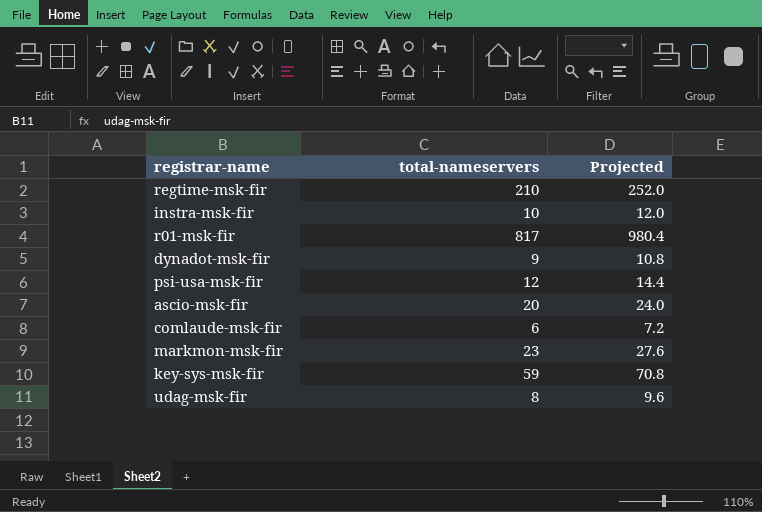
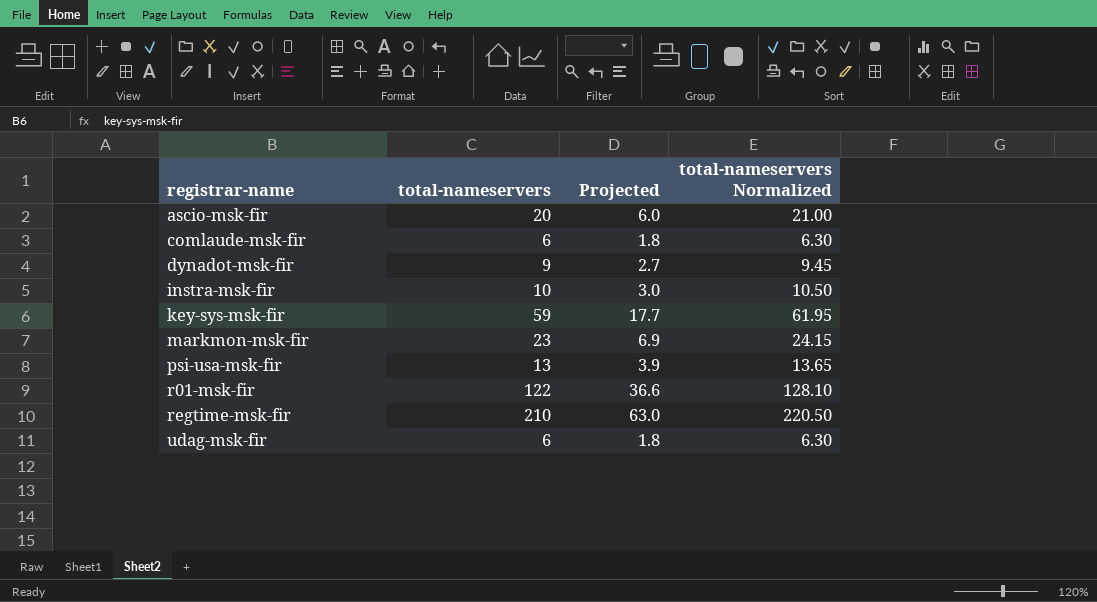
row order: none -> registrar-name ascending
column Projected | formula: [total-nameservers] * 1.2 -> [total-nameservers] * 0.3
column total-nameservers Normalized | formula: none -> [total-nameservers] * 1.05
psi-usa-msk-fir | total-nameservers: 12 -> 13
r01-msk-fir | total-nameservers: 817 -> 122
udag-msk-fir | total-nameservers: 8 -> 6

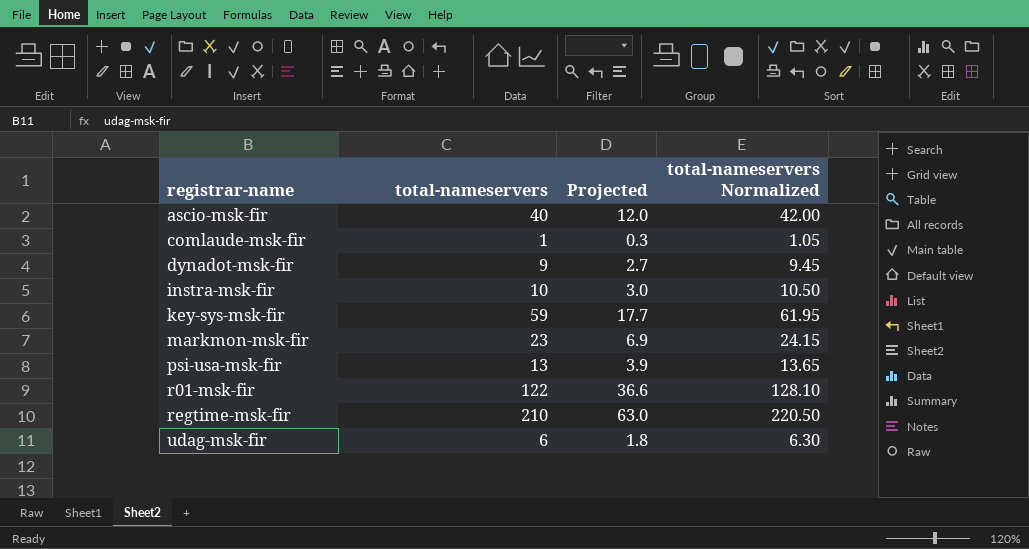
ascio-msk-fir | total-nameservers: 20 -> 40
ascio-msk-fir | Projected: 6.0 -> 12.0
ascio-msk-fir | total-nameservers Normalized: 21.00 -> 42.00
comlaude-msk-fir | total-nameservers: 6 -> 1
comlaude-msk-fir | Projected: 1.8 -> 0.3
comlaude-msk-fir | total-nameservers Normalized: 6.30 -> 1.05

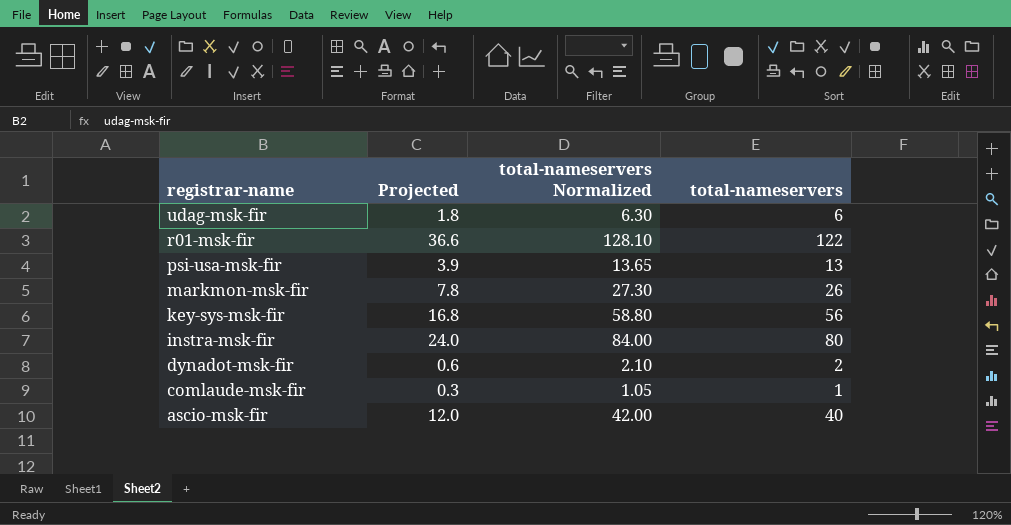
row order: registrar-name ascending -> registrar-name descending
column total-nameservers | position: 2 -> 4
row regtime-msk-fir: 210 | 63.0 | 220.50 -> none
markmon-msk-fir | Projected: 6.9 -> 7.8
markmon-msk-fir | total-nameservers Normalized: 24.15 -> 27.30
markmon-msk-fir | total-nameservers: 23 -> 26
key-sys-msk-fir | Projected: 17.7 -> 16.8
key-sys-msk-fir | total-nameservers Normalized: 61.95 -> 58.80
key-sys-msk-fir | total-nameservers: 59 -> 56
instra-msk-fir | Projected: 3.0 -> 24.0
instra-msk-fir | total-nameservers Normalized: 10.50 -> 84.00
instra-msk-fir | total-nameservers: 10 -> 80
dynadot-msk-fir | Projected: 2.7 -> 0.6
dynadot-msk-fir | total-nameservers Normalized: 9.45 -> 2.10
dynadot-msk-fir | total-nameservers: 9 -> 2

